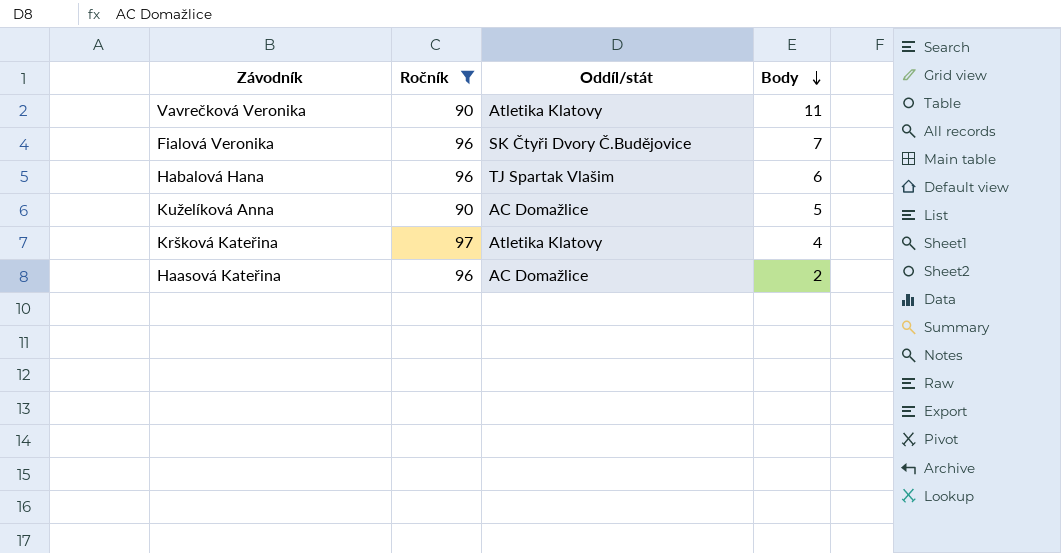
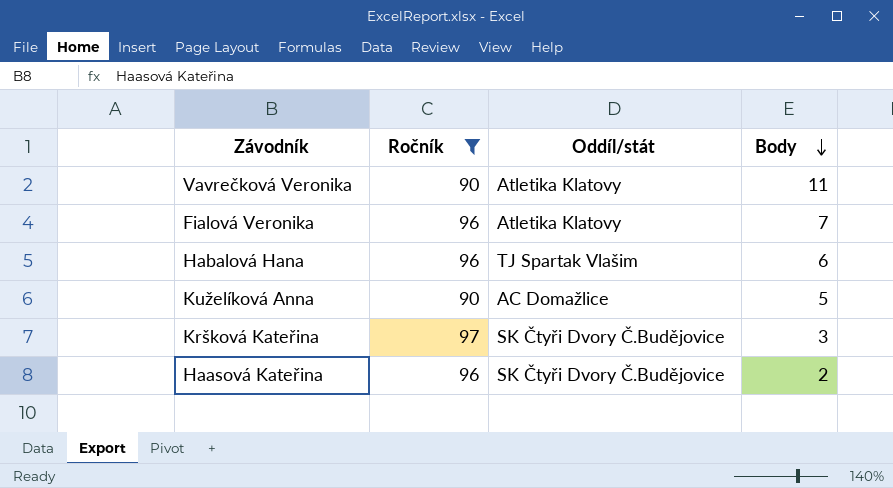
Fialová Veronika | Oddíl/stát: SK Čtyři Dvory Č.Budějovice -> Atletika Klatovy
Kršková Kateřina | Oddíl/stát: Atletika Klatovy -> SK Čtyři Dvory Č.Budějovice
Kršková Kateřina | Body: 4 -> 3
Haasová Kateřina | Oddíl/stát: AC Domažlice -> SK Čtyři Dvory Č.Budějovice

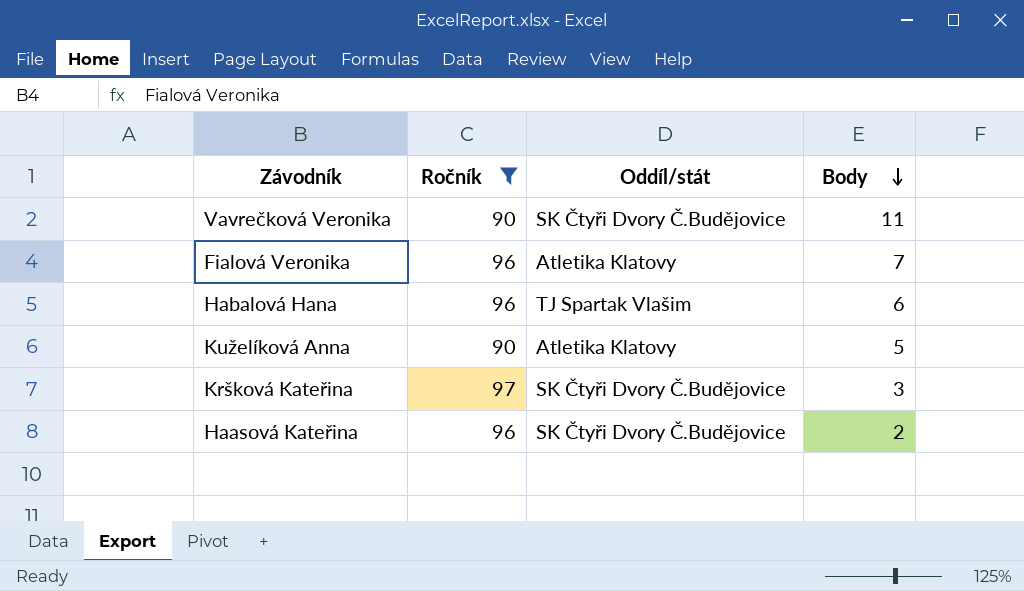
Vavrečková Veronika | Oddíl/stát: Atletika Klatovy -> SK Čtyři Dvory Č.Budějovice
Kuželíková Anna | Oddíl/stát: AC Domažlice -> Atletika Klatovy

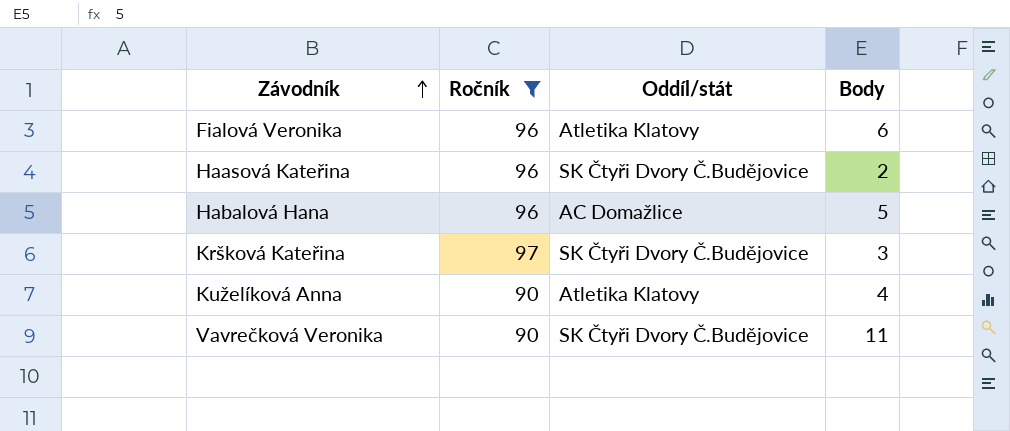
row order: Body descending -> Závodník ascending
Fialová Veronika | Body: 7 -> 6
Habalová Hana | Oddíl/stát: TJ Spartak Vlašim -> AC Domažlice
Habalová Hana | Body: 6 -> 5
Kuželíková Anna | Body: 5 -> 4

